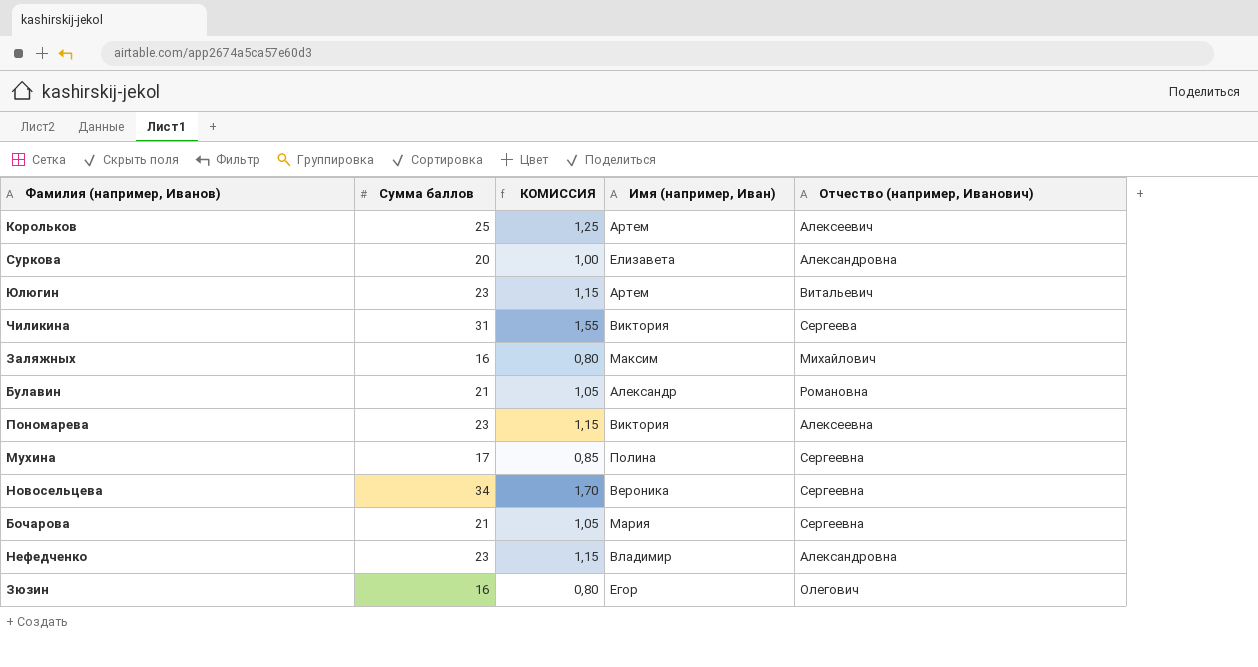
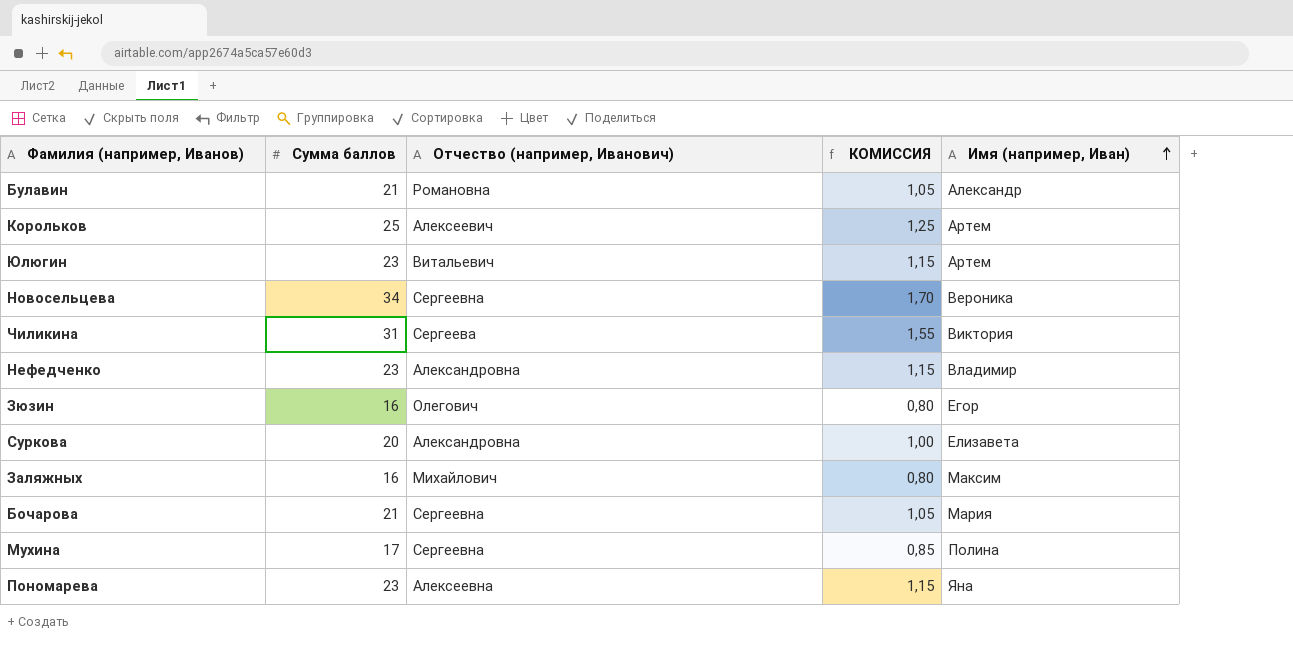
row order: none -> Имя (например, Иван) ascending
column Отчество (например, Иванович) | position: 5 -> 3
Пономарева | Имя (например, Иван): Виктория -> Яна

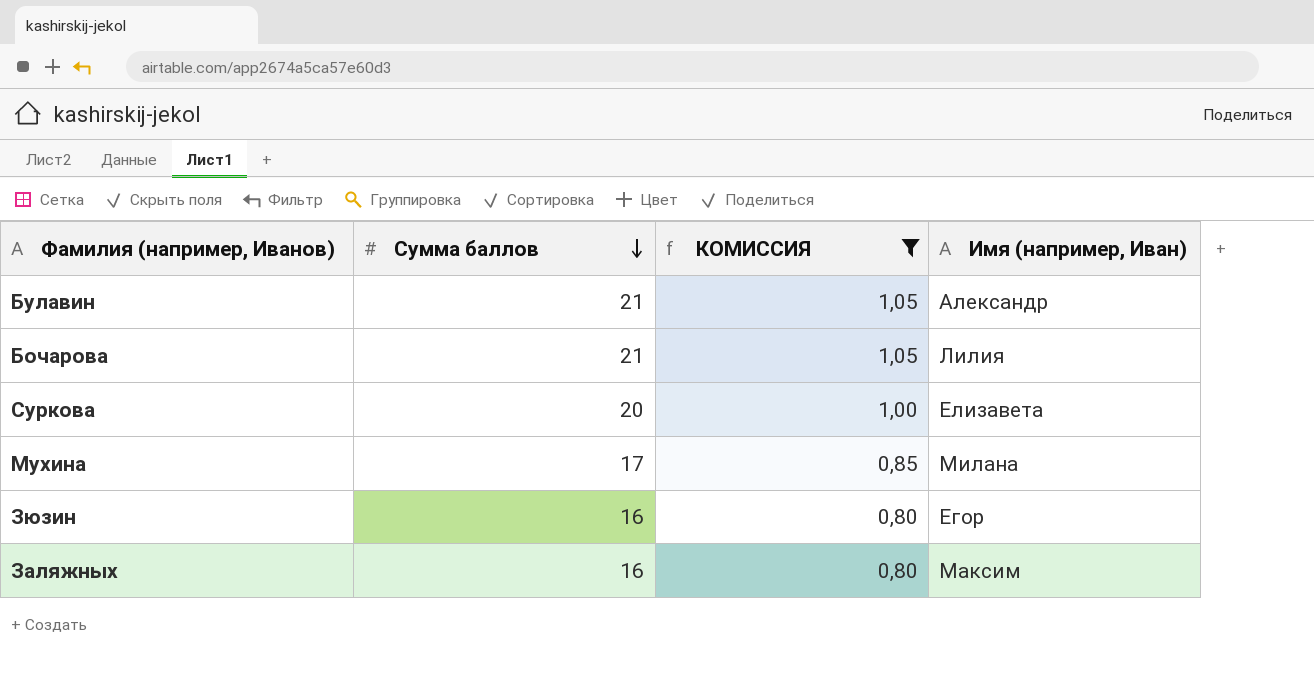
filter: none -> КОМИССИЯ <= 1,05
row order: Имя (например, Иван) ascending -> Сумма баллов descending
column Отчество (например, Иванович) | position: 3 -> none
Бочарова | Имя (например, Иван): Мария -> Лилия
Мухина | Имя (например, Иван): Полина -> Милана

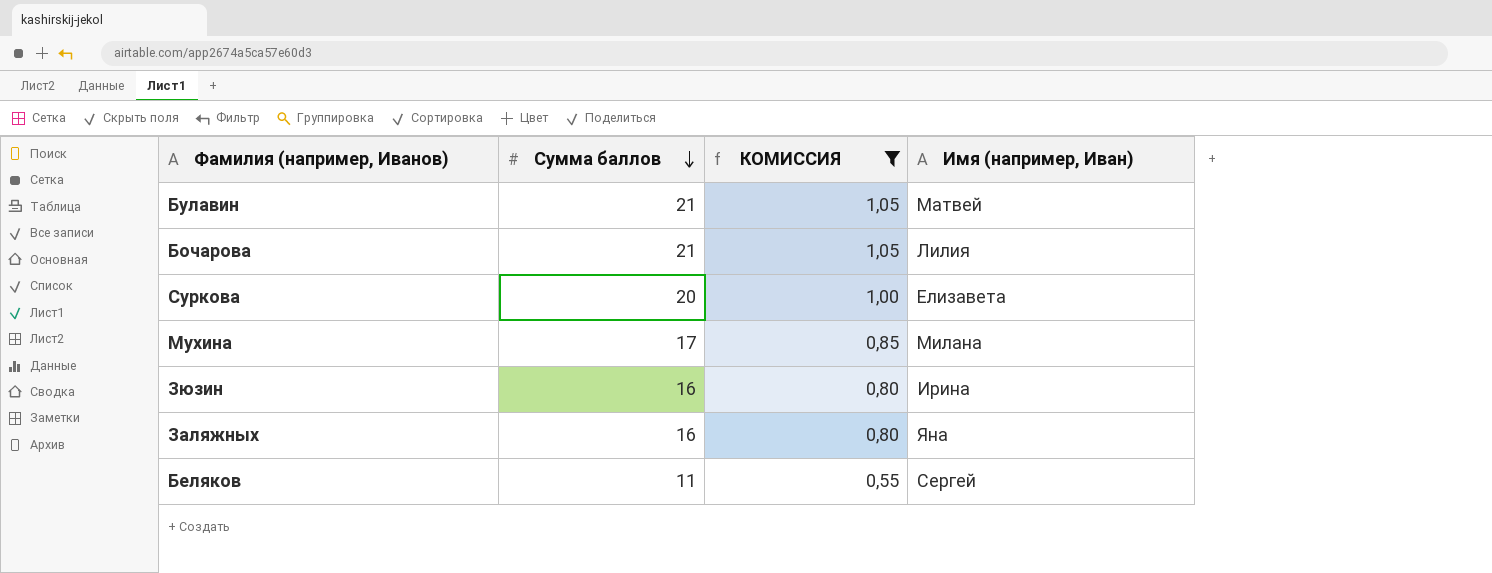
Булавин | Имя (например, Иван): Александр -> Матвей
Зюзин | Имя (например, Иван): Егор -> Ирина
Заляжных | Имя (например, Иван): Максим -> Яна
row Беляков: none -> 11 | 0,55 | Сергей

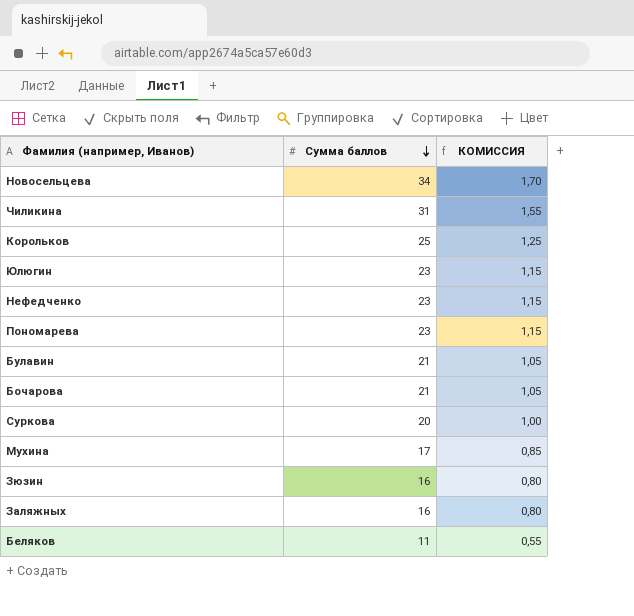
filter: КОМИССИЯ <= 1,05 -> none
column Имя (например, Иван) | position: 4 -> none

